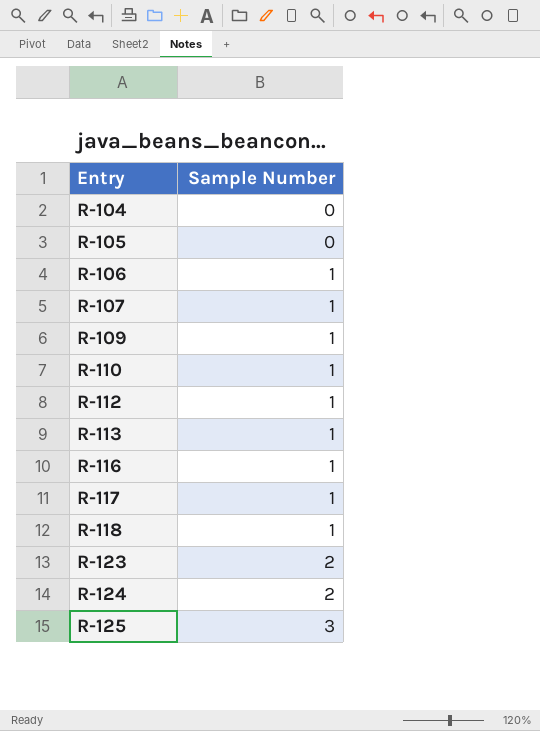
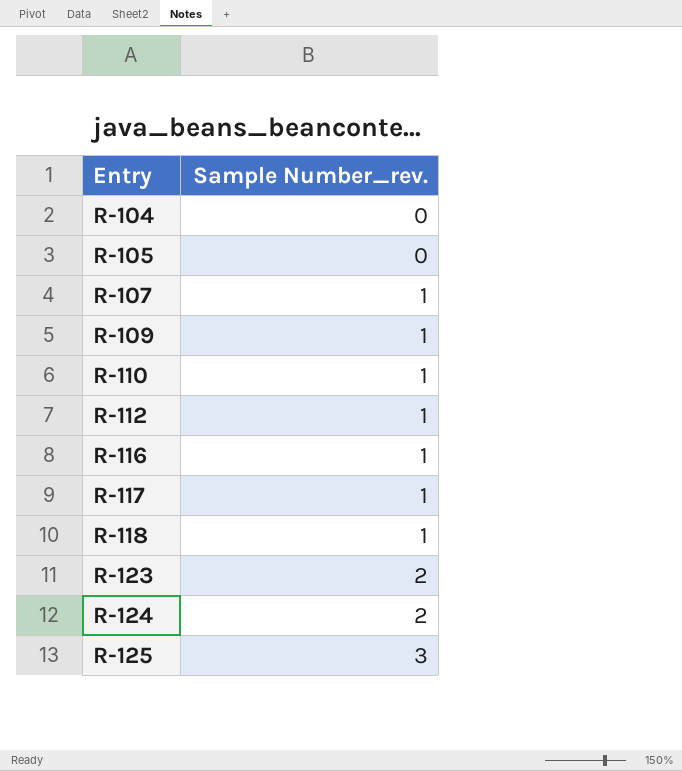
column name: Sample Number -> Sample Number_rev.
row R-106: 1 -> none
row R-113: 1 -> none

